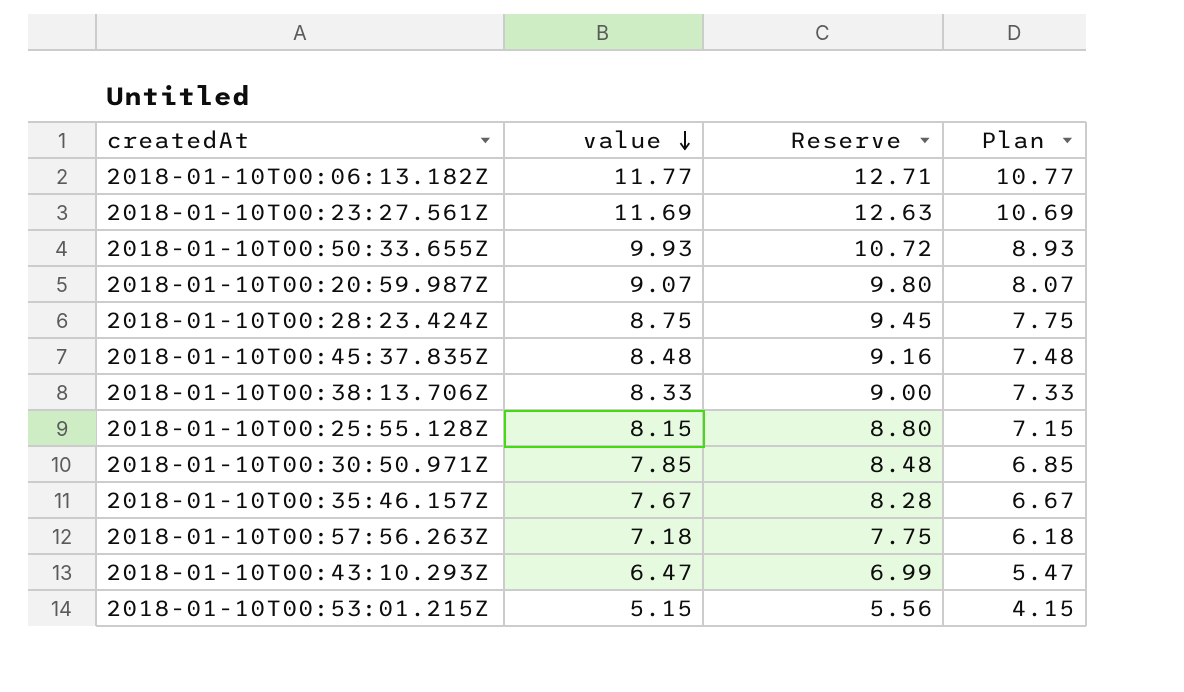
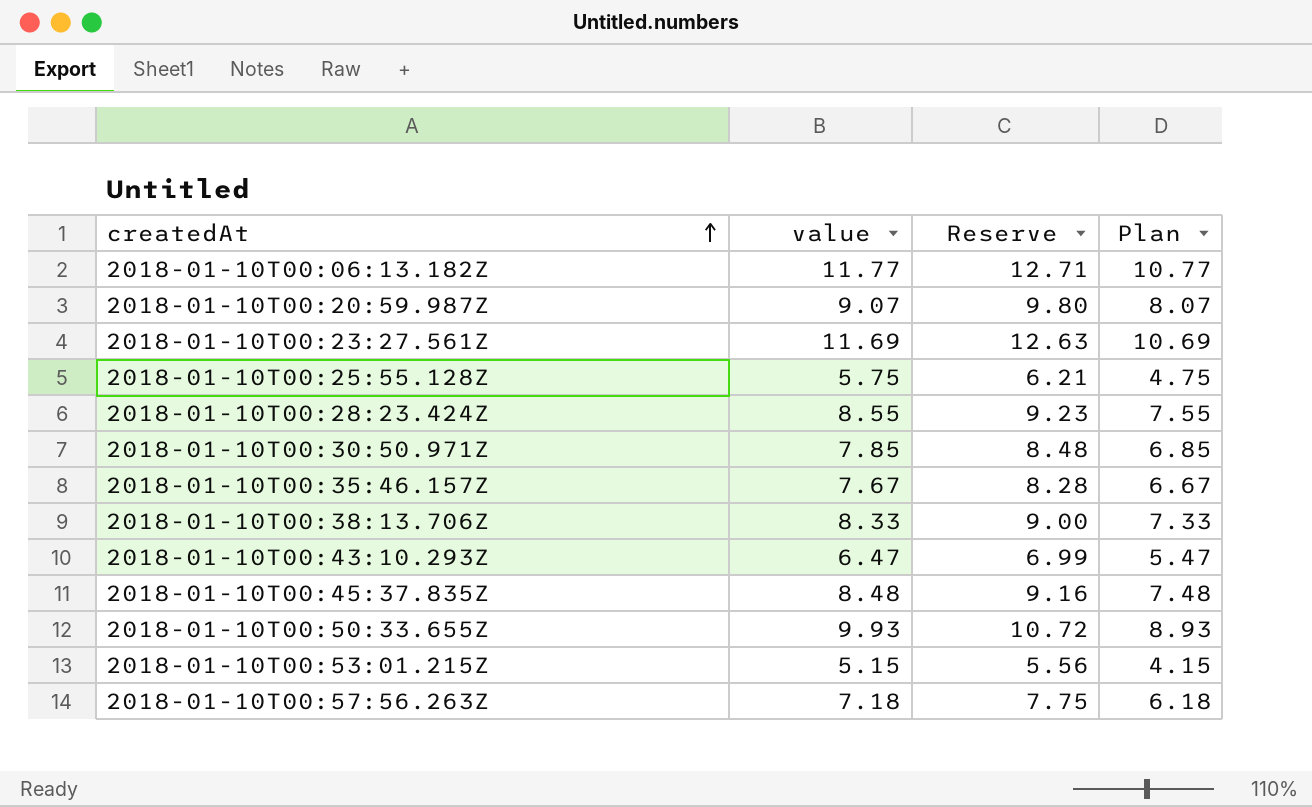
row order: value descending -> createdAt ascending
2018-01-10T00:25:55.128Z | value: 8.15 -> 5.75
2018-01-10T00:25:55.128Z | Reserve: 8.80 -> 6.21
2018-01-10T00:25:55.128Z | Plan: 7.15 -> 4.75
2018-01-10T00:28:23.424Z | value: 8.75 -> 8.55
2018-01-10T00:28:23.424Z | Reserve: 9.45 -> 9.23
2018-01-10T00:28:23.424Z | Plan: 7.75 -> 7.55

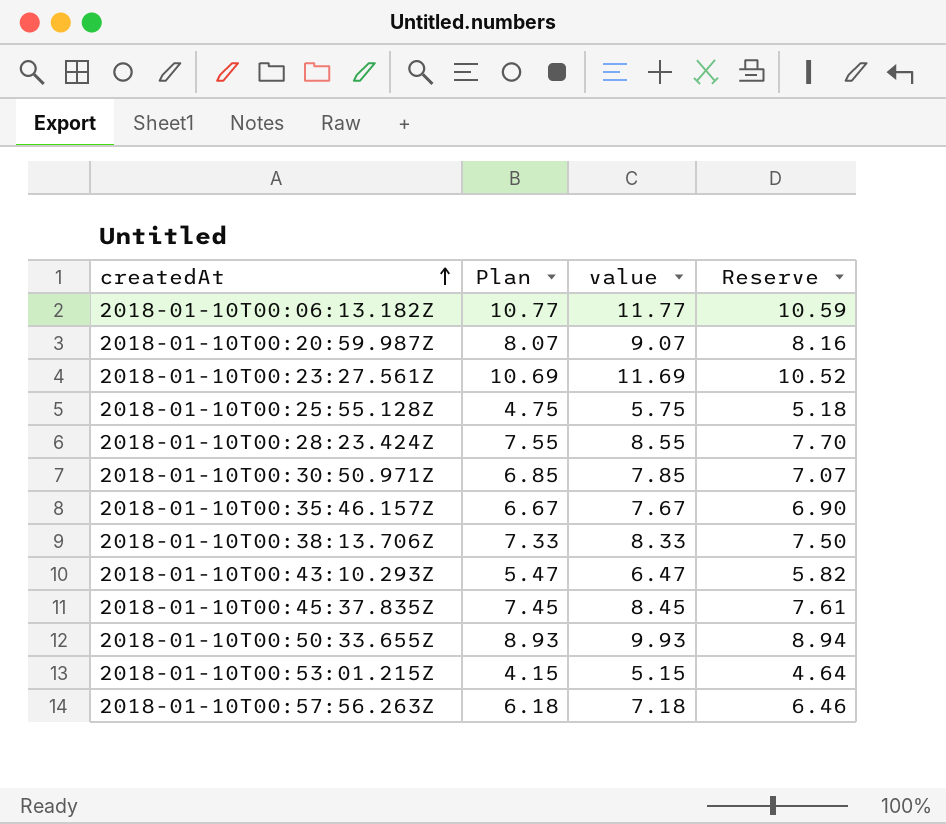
column Plan | position: 4 -> 2
column Reserve | formula: [value] * 1.08 -> [value] * 0.9
2018-01-10T00:45:37.835Z | Plan: 7.48 -> 7.45
2018-01-10T00:45:37.835Z | value: 8.48 -> 8.45

